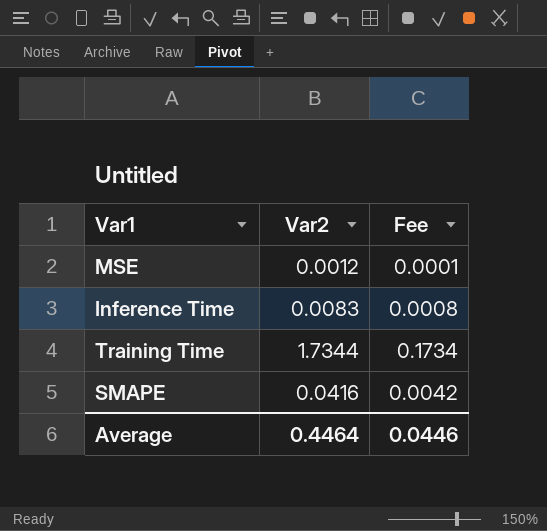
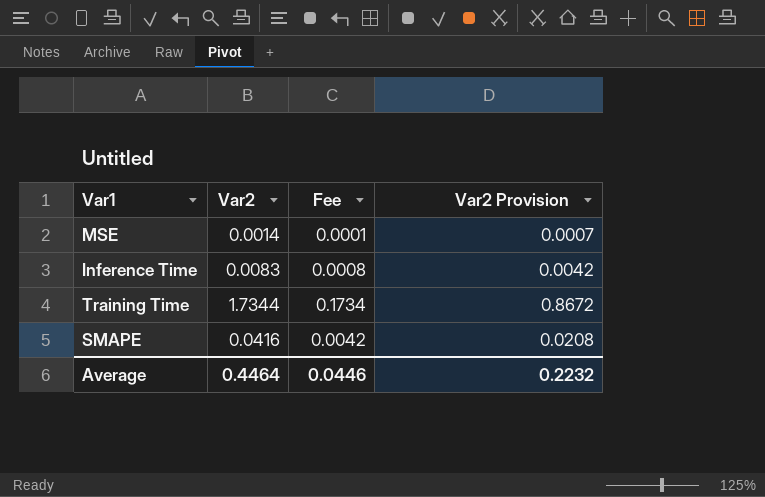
column Var2 Provision | formula: none -> [Var2] * 0.5
MSE | Var2: 0.0012 -> 0.0014

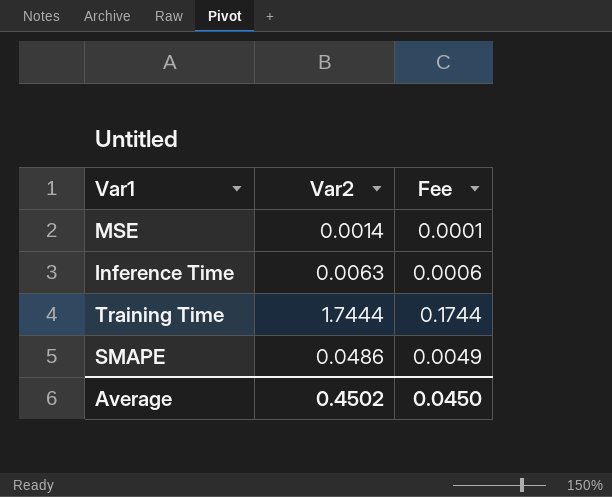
column Var2 Provision | formula: [Var2] * 0.5 -> none
Inference Time | Var2: 0.0083 -> 0.0063
Inference Time | Fee: 0.0008 -> 0.0006
Training Time | Var2: 1.7344 -> 1.7444
Training Time | Fee: 0.1734 -> 0.1744
SMAPE | Var2: 0.0416 -> 0.0486
SMAPE | Fee: 0.0042 -> 0.0049
Average | Var2: 0.4464 -> 0.4502
Average | Fee: 0.0446 -> 0.0450

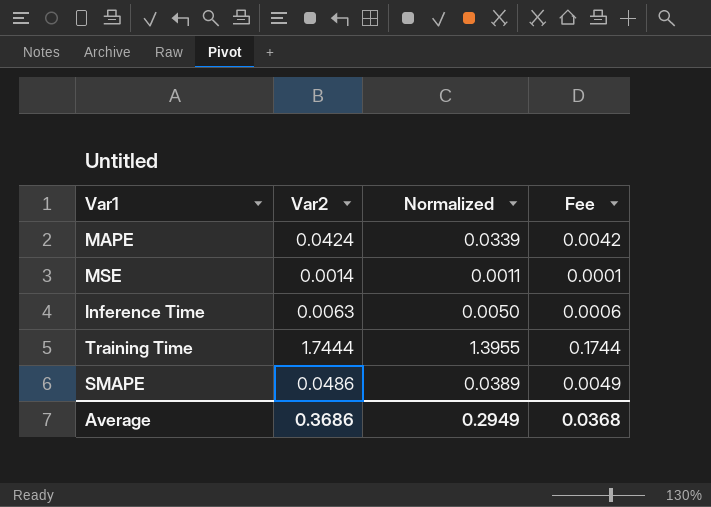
column Normalized | formula: none -> [Var2] * 0.8
row MAPE: none -> 0.0424 | 0.0339 | 0.0042
Average | Var2: 0.4502 -> 0.3686
Average | Fee: 0.0450 -> 0.0368

